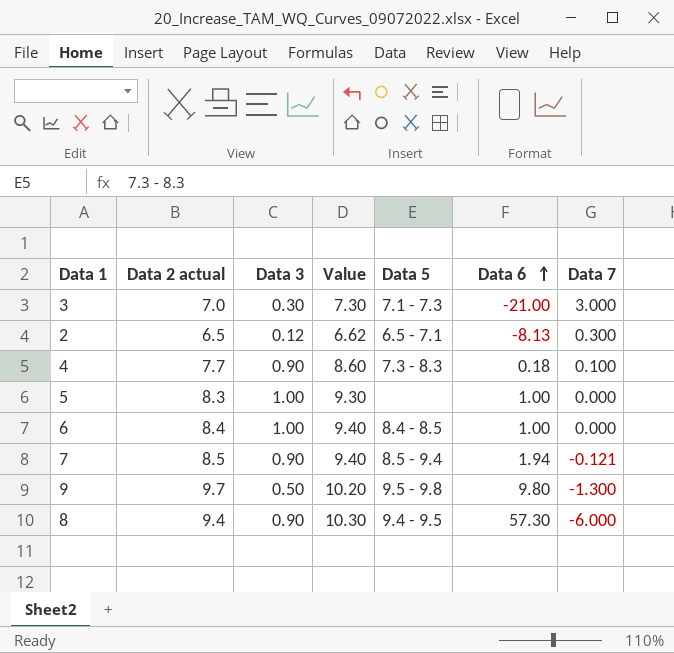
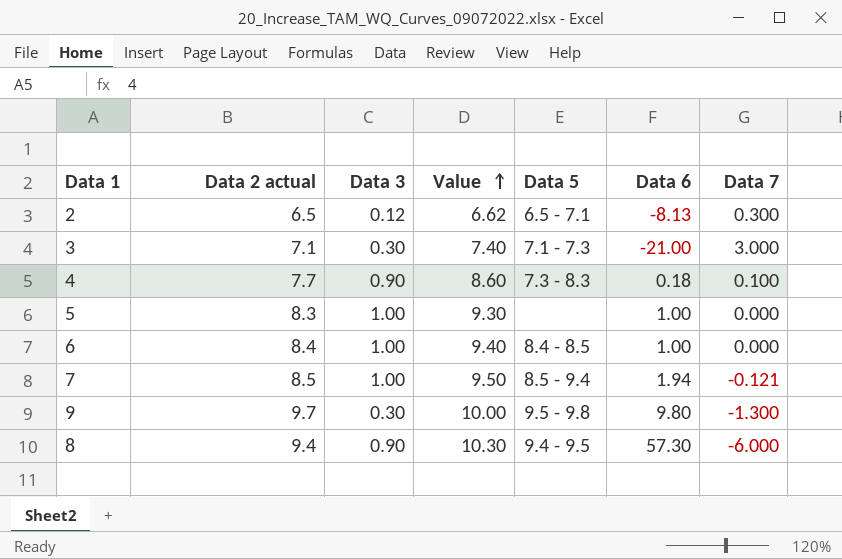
row order: Data 6 ascending -> Value ascending
3 | Data 2 actual: 7.0 -> 7.1
3 | Value: 7.30 -> 7.40
7 | Data 3: 0.90 -> 1.00
7 | Value: 9.40 -> 9.50
9 | Data 3: 0.50 -> 0.30
9 | Value: 10.20 -> 10.00

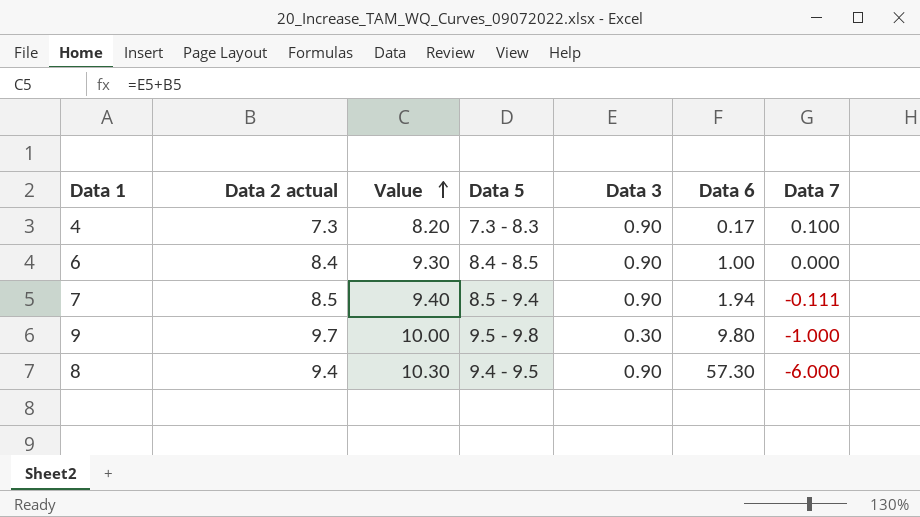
column Data 3 | position: 3 -> 5
row 2: 6.5 | 0.12 | 6.62 | 6.5 - 7.1 | -8.13 | 0.300 -> none
row 3: 7.1 | 0.30 | 7.40 | 7.1 - 7.3 | -21.00 | 3.000 -> none
row 5: 8.3 | 1.00 | 9.30 | none | 1.00 | 0.000 -> none
4 | Data 2 actual: 7.7 -> 7.3
4 | Value: 8.60 -> 8.20
4 | Data 6: 0.18 -> 0.17
6 | Value: 9.40 -> 9.30
6 | Data 3: 1.00 -> 0.90
7 | Value: 9.50 -> 9.40
7 | Data 3: 1.00 -> 0.90
7 | Data 7: -0.121 -> -0.111
9 | Data 7: -1.300 -> -1.000

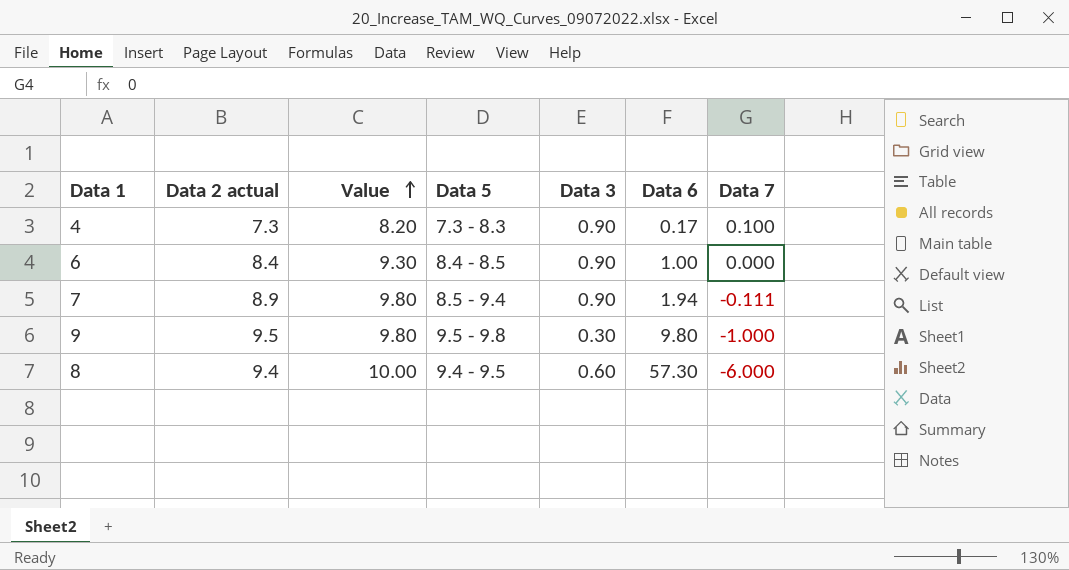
7 | Data 2 actual: 8.5 -> 8.9
7 | Value: 9.40 -> 9.80
9 | Data 2 actual: 9.7 -> 9.5
9 | Value: 10.00 -> 9.80
8 | Value: 10.30 -> 10.00
8 | Data 3: 0.90 -> 0.60

